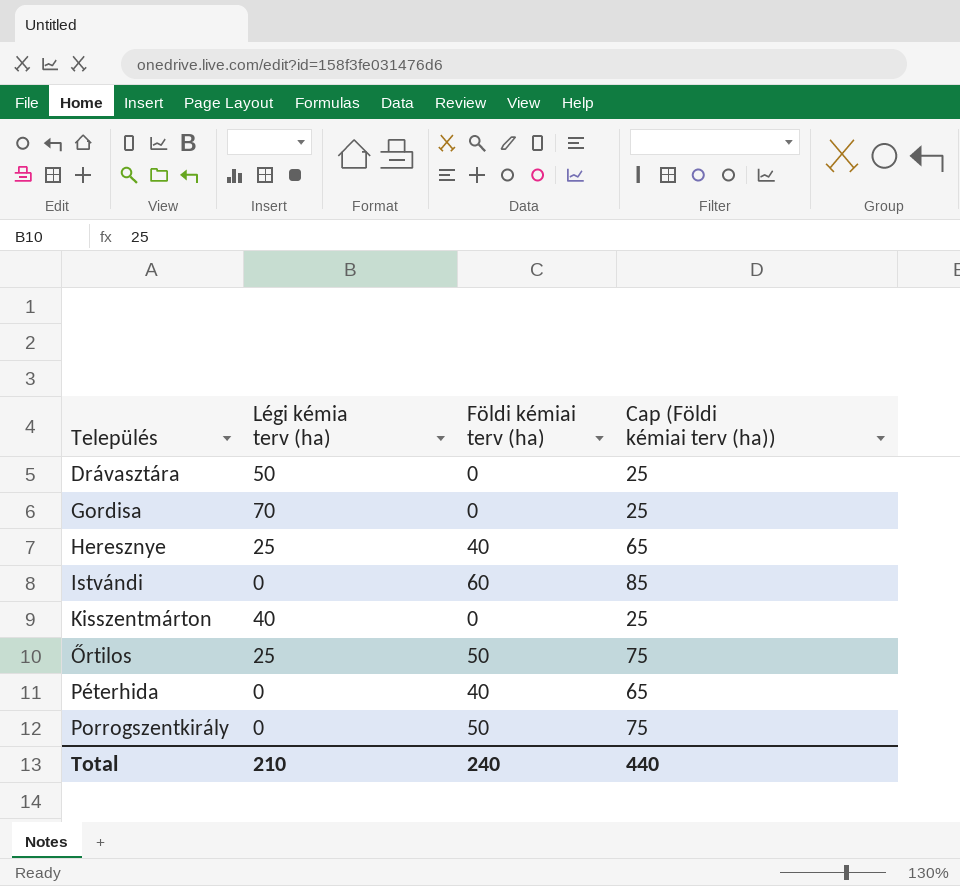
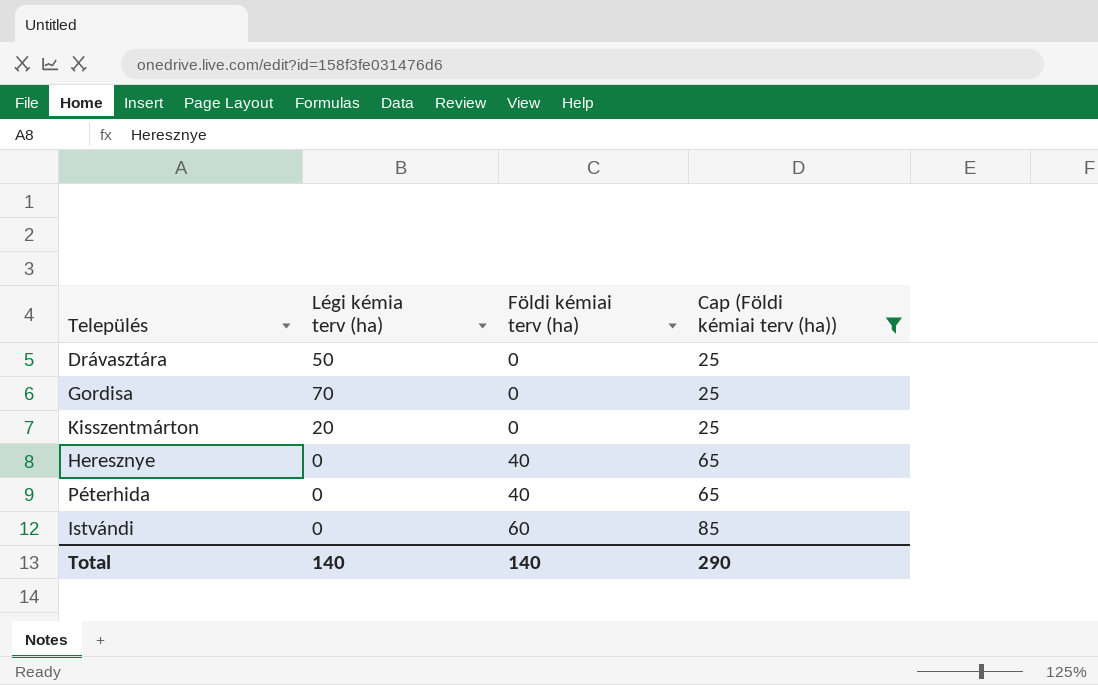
filter: none -> Cap (Földi kémiai terv (ha)) != 75
row order: Település ascending -> Földi kémiai terv (ha) ascending
Kisszentmárton | Légi kémia terv (ha): 40 -> 20
Heresznye | Légi kémia terv (ha): 25 -> 0
Total | Légi kémia terv (ha): 210 -> 140
Total | Földi kémiai terv (ha): 240 -> 140
Total | Cap (Földi kémiai terv (ha)): 440 -> 290

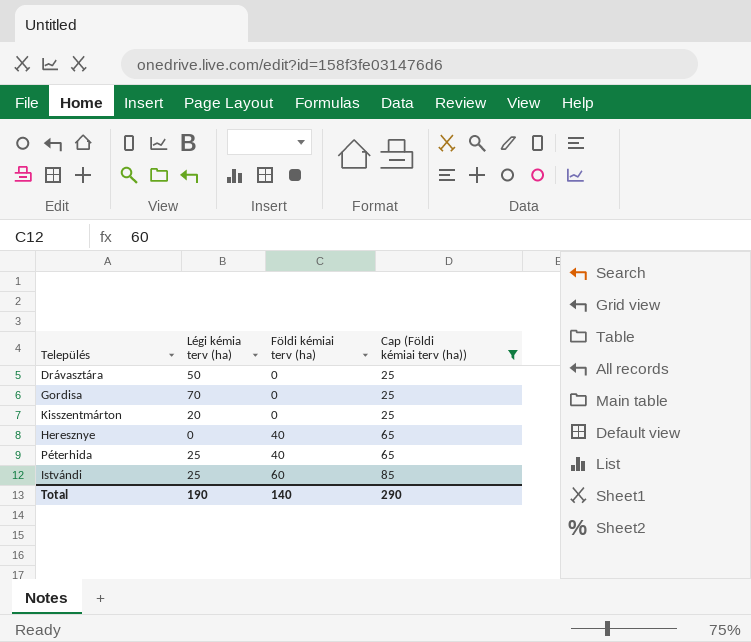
Péterhida | Légi kémia terv (ha): 0 -> 25
Istvándi | Légi kémia terv (ha): 0 -> 25
Total | Légi kémia terv (ha): 140 -> 190

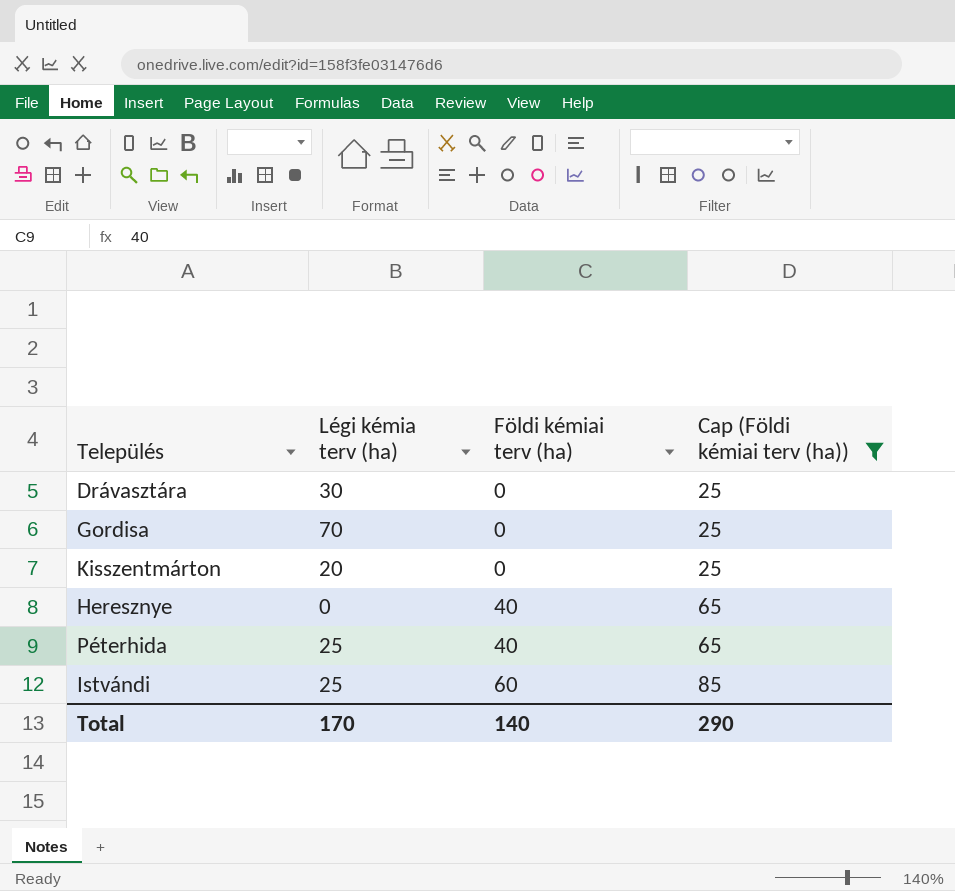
Drávasztára | Légi kémia terv (ha): 50 -> 30
Total | Légi kémia terv (ha): 190 -> 170

